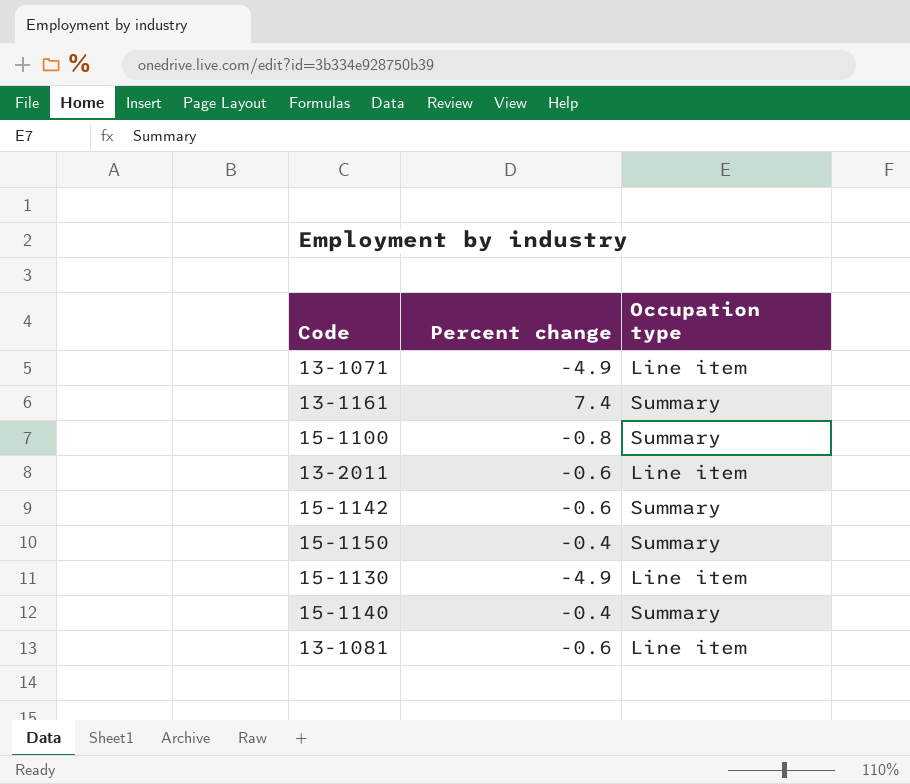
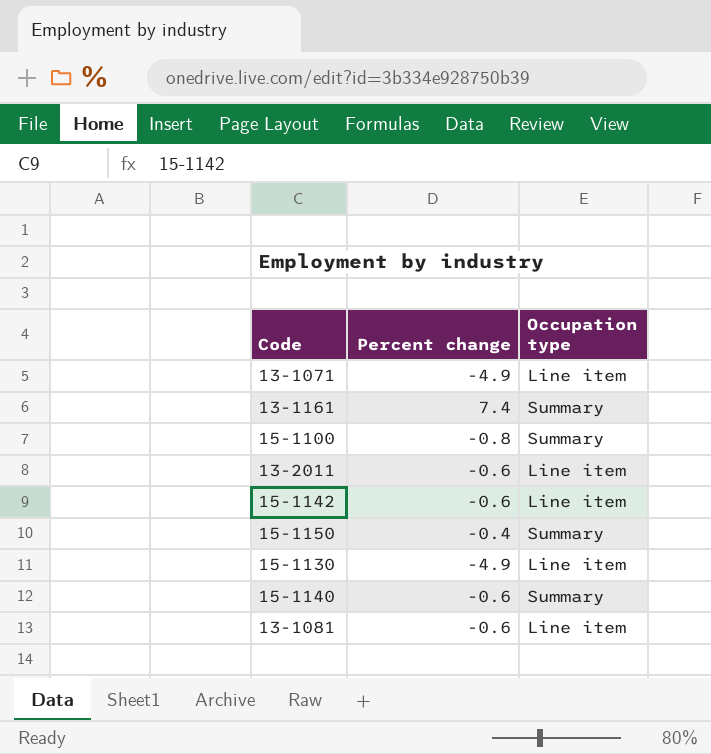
15-1142 | Occupation type: Summary -> Line item
15-1140 | Percent change: -0.4 -> -0.6

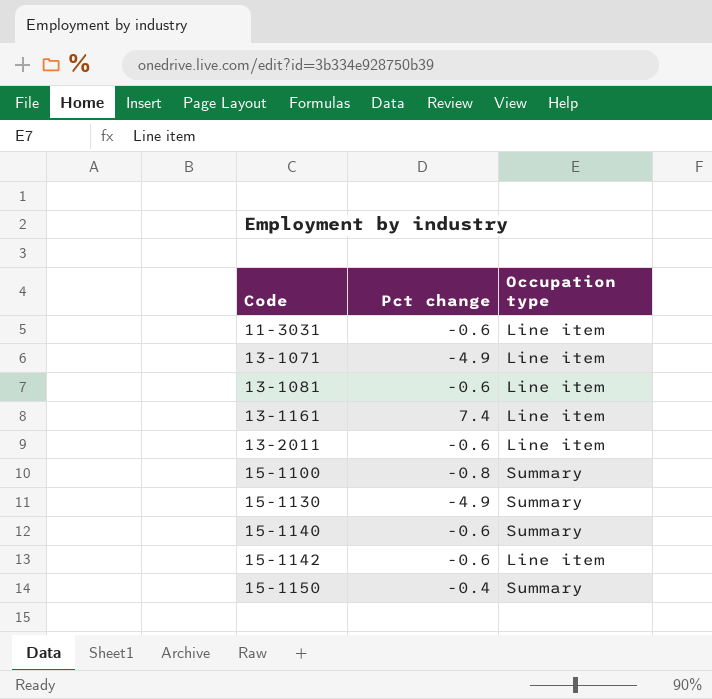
row order: none -> Code ascending
column name: Percent change -> Pct change
row 11-3031: none -> -0.6 | Line item
13-1161 | Occupation type: Summary -> Line item
15-1130 | Occupation type: Line item -> Summary

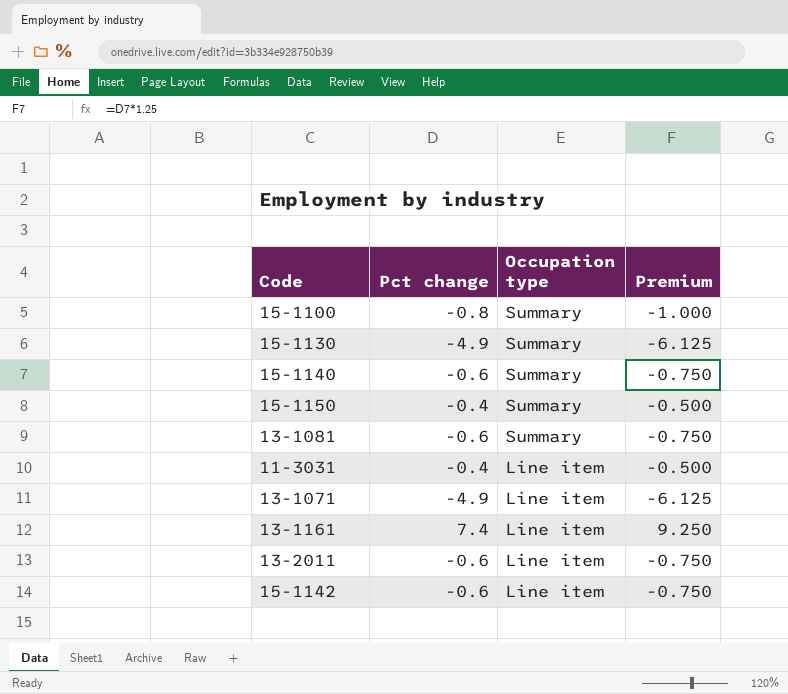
row order: Code ascending -> Occupation type descending
column Premium | formula: none -> [Pct change] * 1.25
13-1081 | Occupation type: Line item -> Summary
11-3031 | Pct change: -0.6 -> -0.4

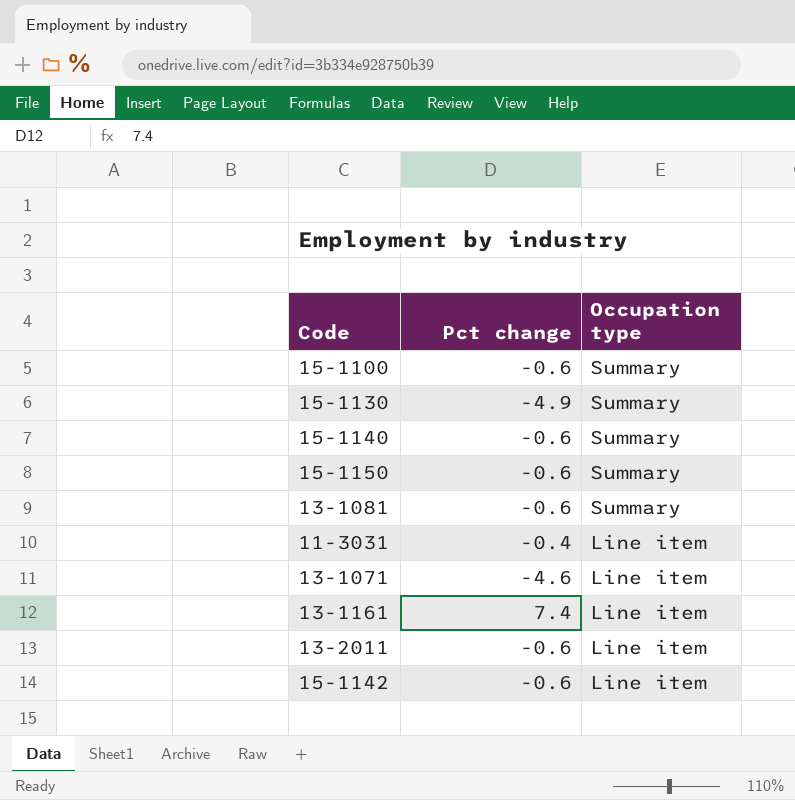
column Premium | formula: [Pct change] * 1.25 -> none
15-1100 | Pct change: -0.8 -> -0.6
15-1150 | Pct change: -0.4 -> -0.6
13-1071 | Pct change: -4.9 -> -4.6

